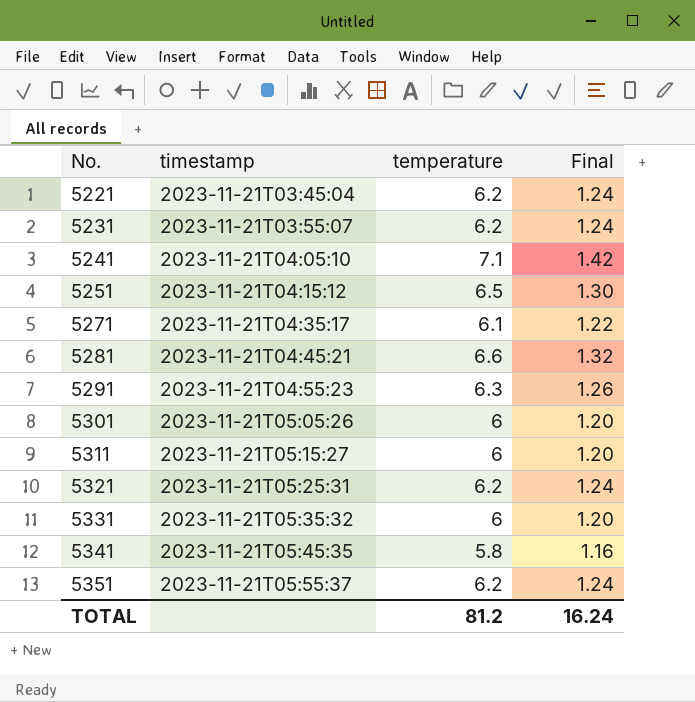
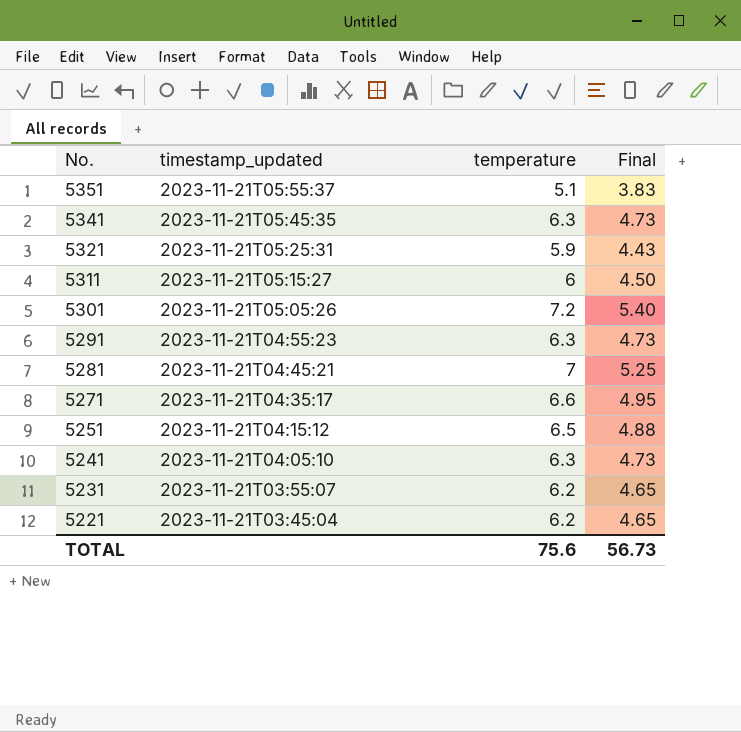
row order: No. ascending -> No. descending
column name: timestamp -> timestamp_updated
column Final | formula: [temperature] * 0.2 -> [temperature] * 0.75
row 5331: 2023-11-21T05:35:32 | 6 | 1.20 -> none
5351 | temperature: 6.2 -> 5.1
5341 | temperature: 5.8 -> 6.3
5321 | temperature: 6.2 -> 5.9
5301 | temperature: 6 -> 7.2
5281 | temperature: 6.6 -> 7
5271 | temperature: 6.1 -> 6.6
5241 | temperature: 7.1 -> 6.3
TOTAL | temperature: 81.2 -> 75.6
TOTAL | Final: 16.24 -> 56.73

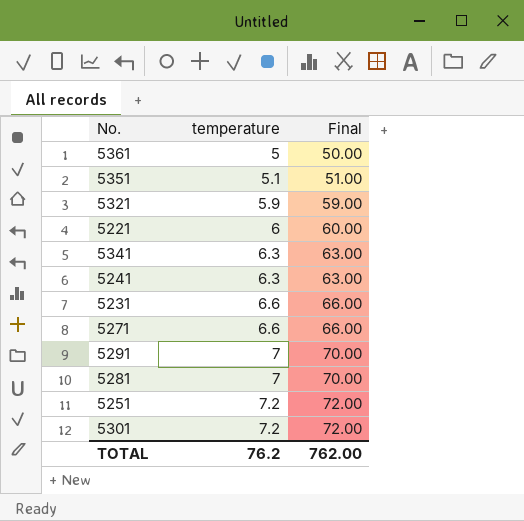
row order: No. descending -> temperature ascending
column timestamp_updated | position: 2 -> none
column Final | formula: [temperature] * 0.75 -> [temperature] * 10
row 5311: 2023-11-21T05:15:27 | 6 | 4.50 -> none
row 5361: none -> 5 | 50.00
5221 | temperature: 6.2 -> 6
5231 | temperature: 6.2 -> 6.6
5291 | temperature: 6.3 -> 7
5251 | temperature: 6.5 -> 7.2
TOTAL | temperature: 75.6 -> 76.2
TOTAL | Final: 56.73 -> 762.00

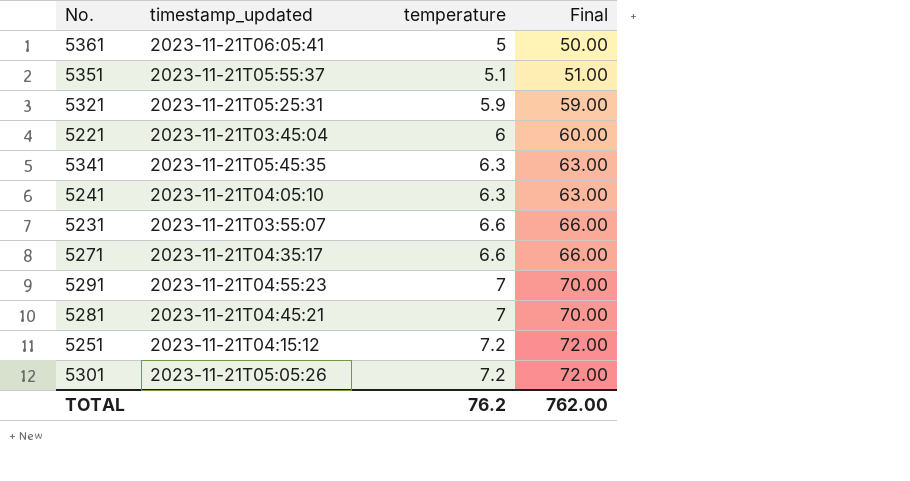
column timestamp_updated | position: none -> 2

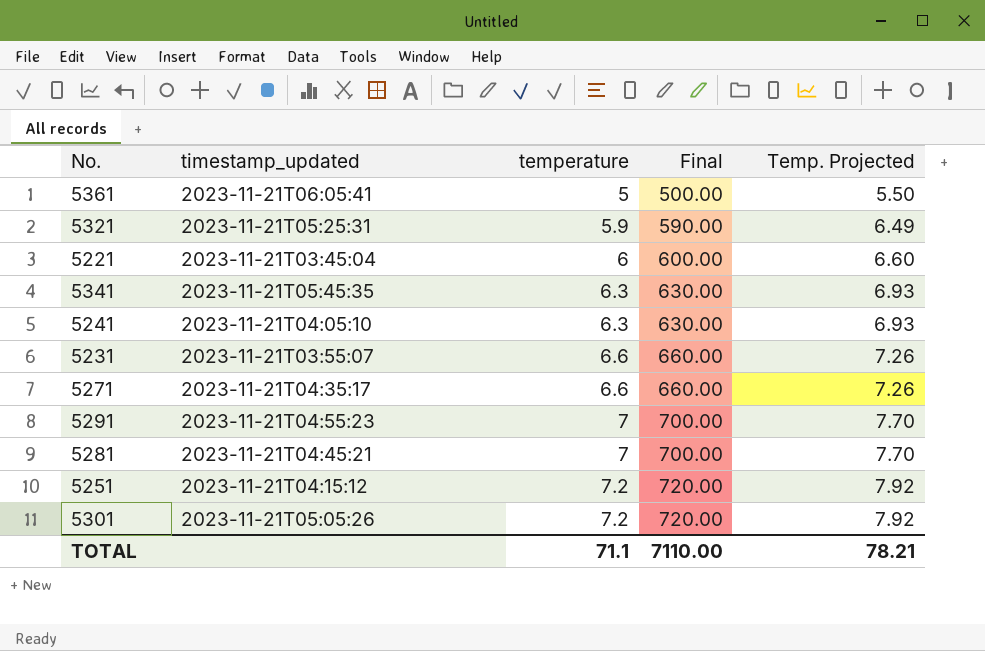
column Final | formula: [temperature] * 10 -> [temperature] * 100
column Temp. Projected | formula: none -> [temperature] * 1.1
row 5351: 2023-11-21T05:55:37 | 5.1 | 51.00 -> none
TOTAL | temperature: 76.2 -> 71.1
TOTAL | Final: 762.00 -> 7110.00

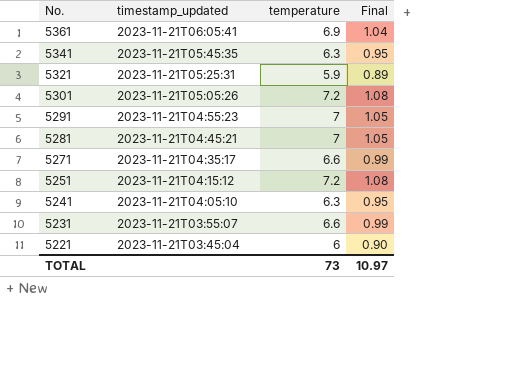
row order: temperature ascending -> No. descending
column Temp. Projected | formula: [temperature] * 1.1 -> none
column Final | formula: [temperature] * 100 -> [temperature] * 0.15
5361 | temperature: 5 -> 6.9
TOTAL | temperature: 71.1 -> 73
TOTAL | Final: 7110.00 -> 10.97

